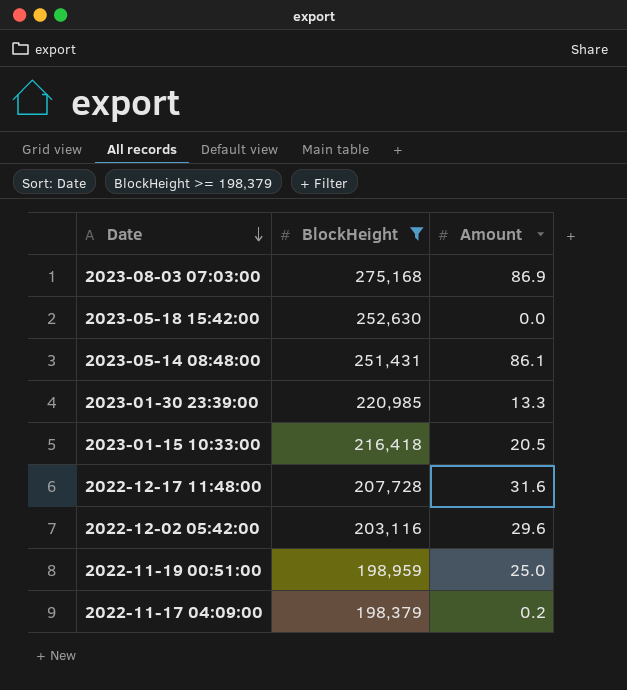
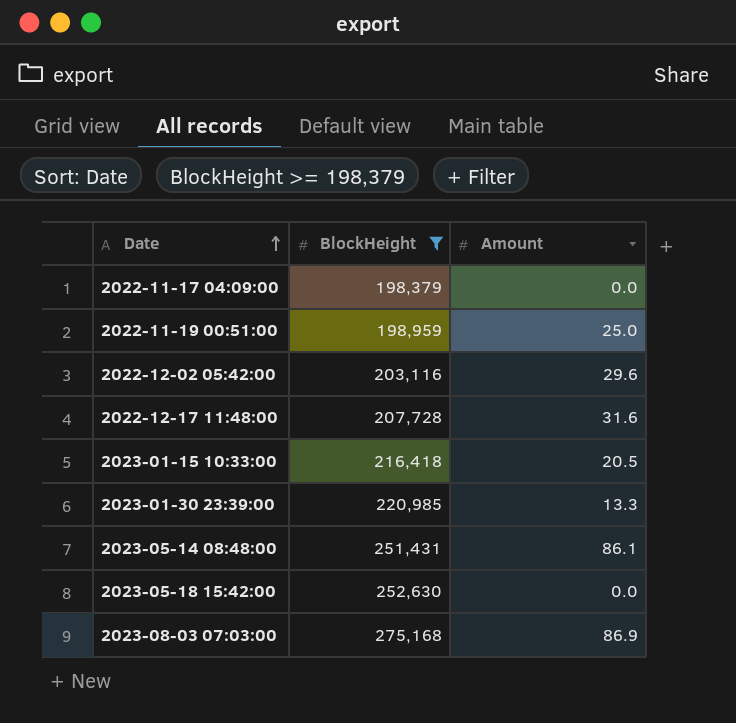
row order: Date descending -> Date ascending
2022-11-17 04:09:00 | Amount: 0.2 -> 0.0

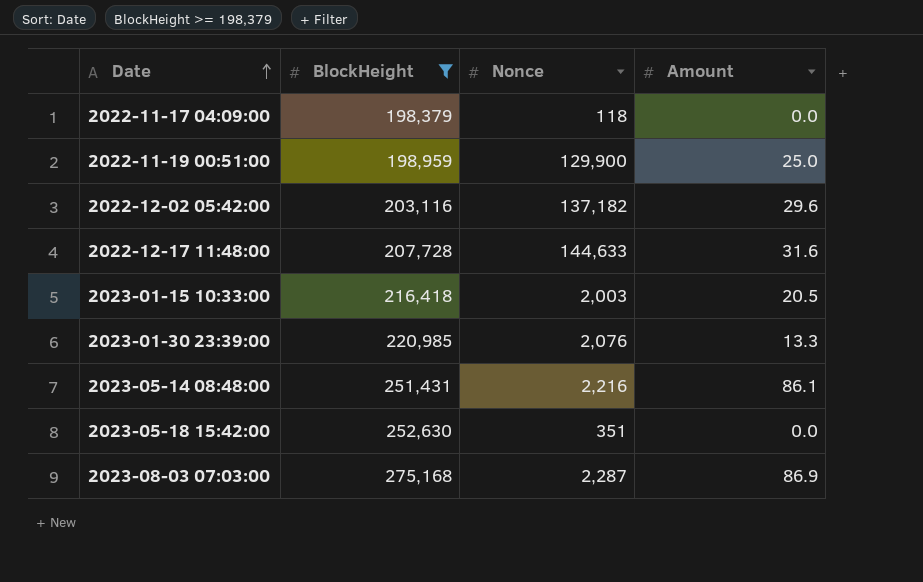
column Nonce | position: none -> 3

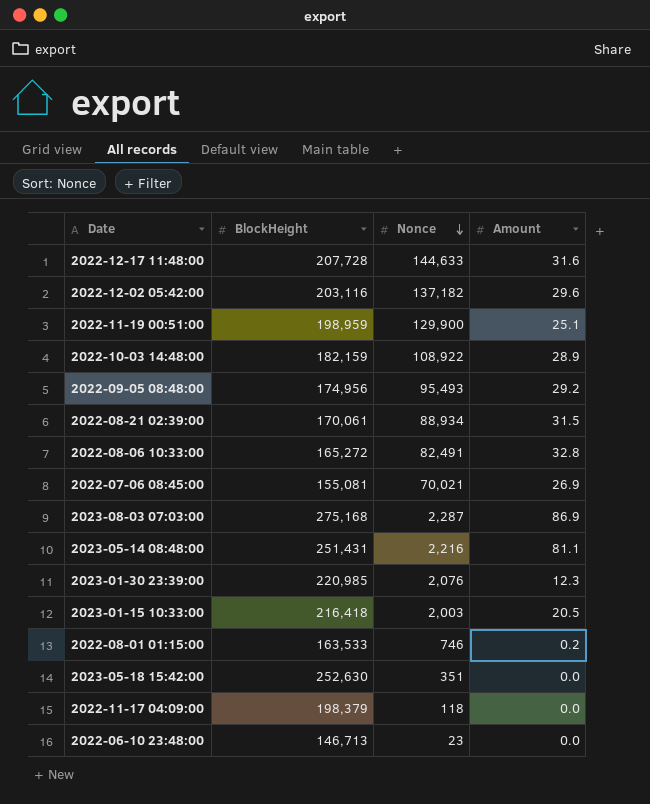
filter: BlockHeight >= 198,379 -> none
row order: Date ascending -> Nonce descending
2022-11-19 00:51:00 | Amount: 25.0 -> 25.1
2023-05-14 08:48:00 | Amount: 86.1 -> 81.1
2023-01-30 23:39:00 | Amount: 13.3 -> 12.3

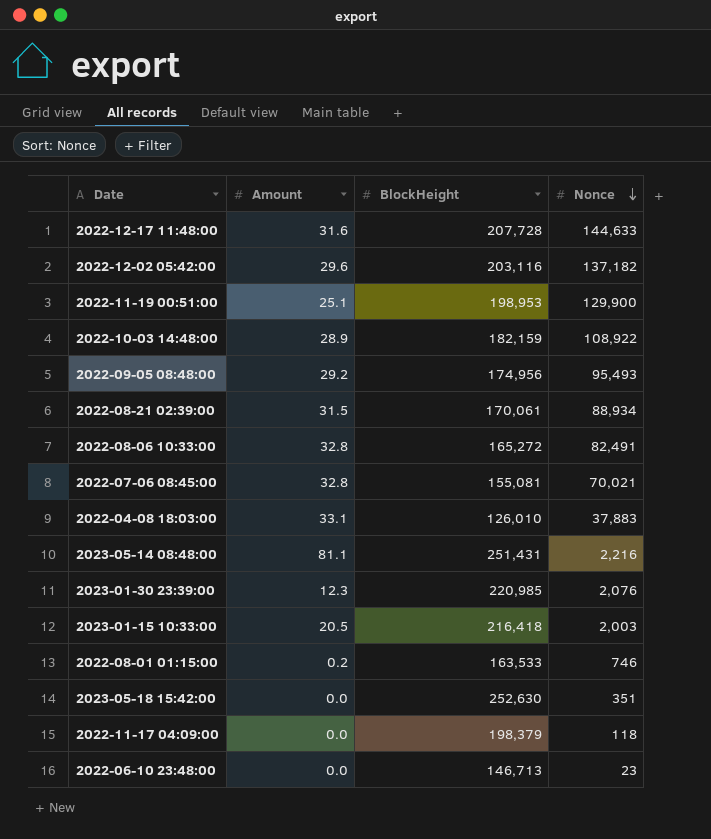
column Amount | position: 4 -> 2
row 2023-08-03 07:03:00: 275,168 | 2,287 | 86.9 -> none
2022-11-19 00:51:00 | BlockHeight: 198,959 -> 198,953
2022-07-06 08:45:00 | Amount: 26.9 -> 32.8
row 2022-04-08 18:03:00: none -> 33.1 | 126,010 | 37,883

